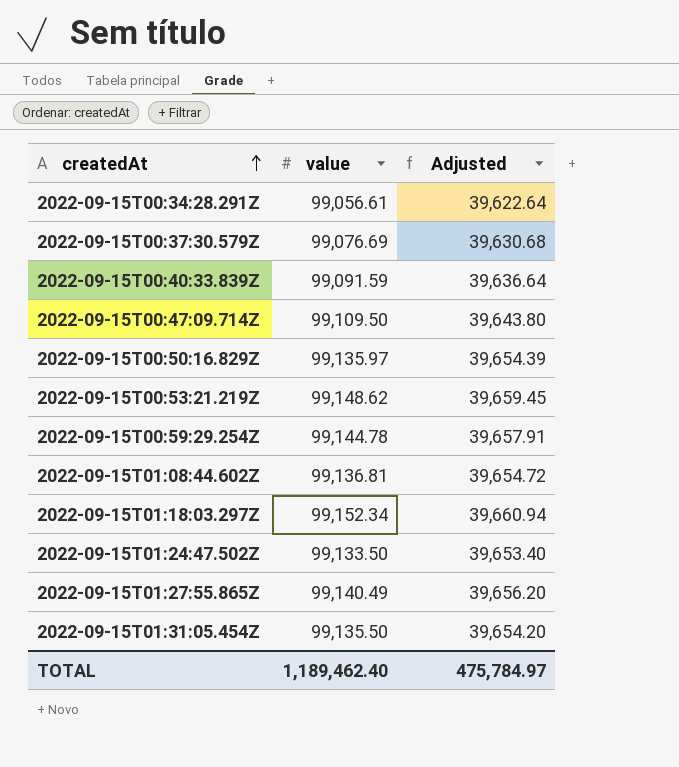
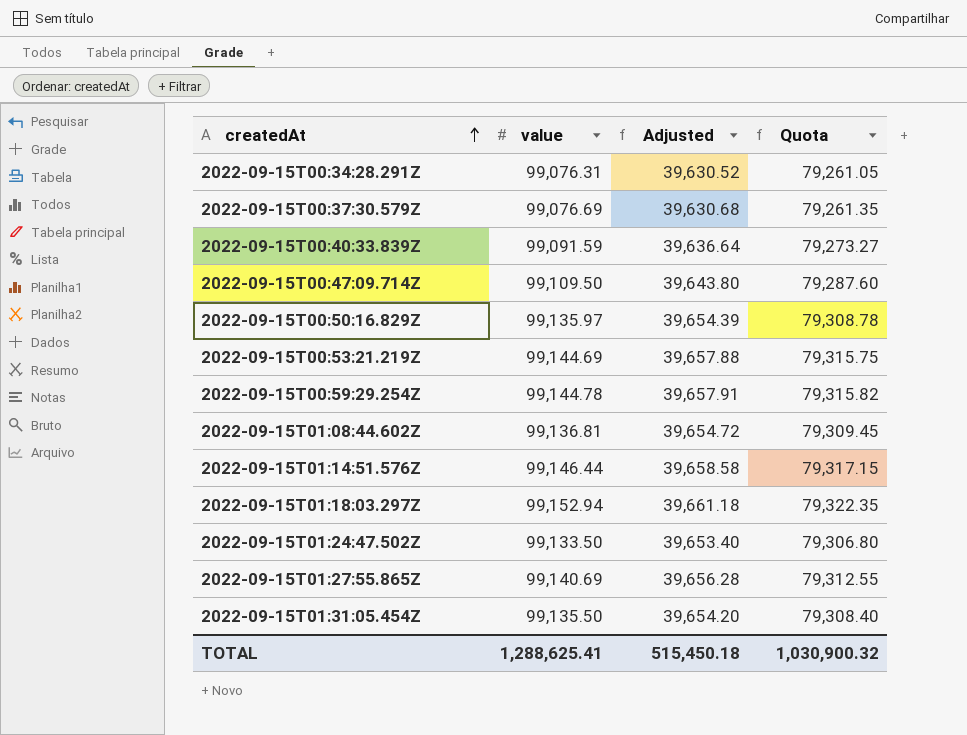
column Quota | formula: none -> [value] * 0.8
2022-09-15T00:34:28.291Z | value: 99,056.61 -> 99,076.31
2022-09-15T00:34:28.291Z | Adjusted: 39,622.64 -> 39,630.52
2022-09-15T00:53:21.219Z | value: 99,148.62 -> 99,144.69
2022-09-15T00:53:21.219Z | Adjusted: 39,659.45 -> 39,657.88
row 2022-09-15T01:14:51.576Z: none -> 99,146.44 | 39,658.58 | 79,317.15
2022-09-15T01:18:03.297Z | value: 99,152.34 -> 99,152.94
2022-09-15T01:18:03.297Z | Adjusted: 39,660.94 -> 39,661.18
2022-09-15T01:27:55.865Z | value: 99,140.49 -> 99,140.69
2022-09-15T01:27:55.865Z | Adjusted: 39,656.20 -> 39,656.28
TOTAL | value: 1,189,462.40 -> 1,288,625.41
TOTAL | Adjusted: 475,784.97 -> 515,450.18

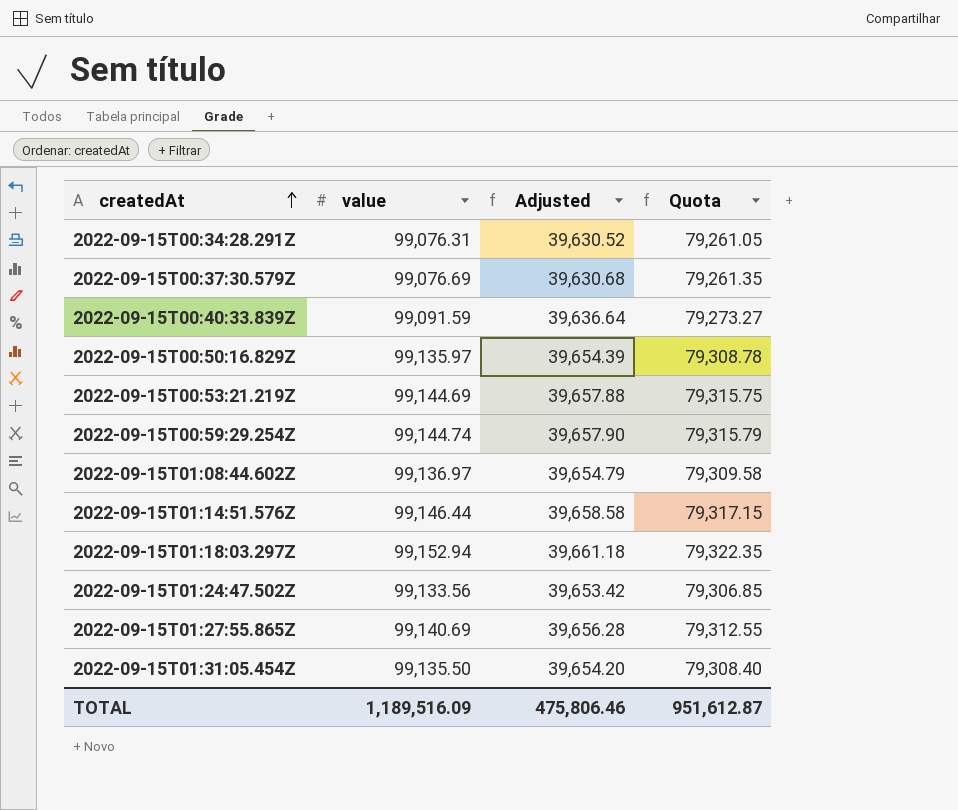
row 2022-09-15T00:47:09.714Z: 99,109.50 | 39,643.80 | 79,287.60 -> none
2022-09-15T00:59:29.254Z | value: 99,144.78 -> 99,144.74
2022-09-15T00:59:29.254Z | Adjusted: 39,657.91 -> 39,657.90
2022-09-15T00:59:29.254Z | Quota: 79,315.82 -> 79,315.79
2022-09-15T01:08:44.602Z | value: 99,136.81 -> 99,136.97
2022-09-15T01:08:44.602Z | Adjusted: 39,654.72 -> 39,654.79
2022-09-15T01:08:44.602Z | Quota: 79,309.45 -> 79,309.58
2022-09-15T01:24:47.502Z | value: 99,133.50 -> 99,133.56
2022-09-15T01:24:47.502Z | Adjusted: 39,653.40 -> 39,653.42
2022-09-15T01:24:47.502Z | Quota: 79,306.80 -> 79,306.85
TOTAL | value: 1,288,625.41 -> 1,189,516.09
TOTAL | Adjusted: 515,450.18 -> 475,806.46
TOTAL | Quota: 1,030,900.32 -> 951,612.87

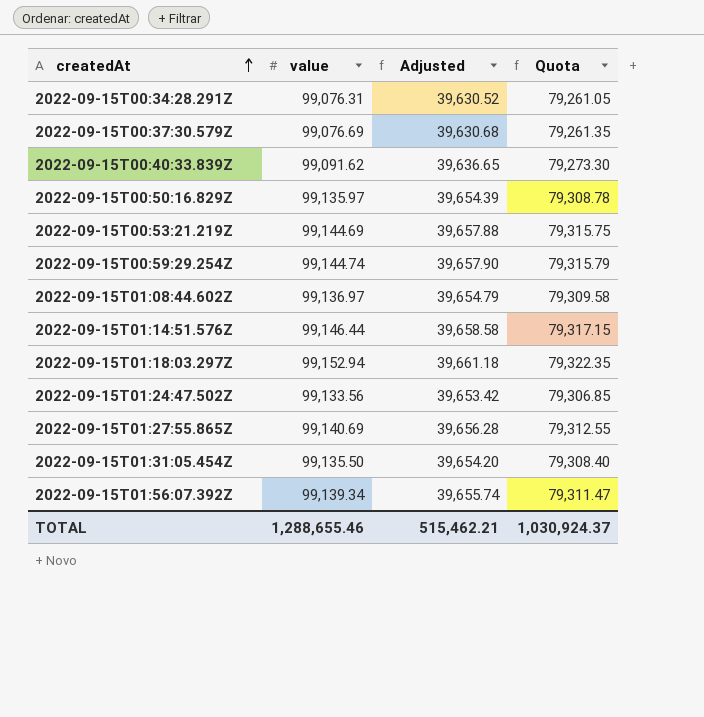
2022-09-15T00:40:33.839Z | value: 99,091.59 -> 99,091.62
2022-09-15T00:40:33.839Z | Adjusted: 39,636.64 -> 39,636.65
2022-09-15T00:40:33.839Z | Quota: 79,273.27 -> 79,273.30
row 2022-09-15T01:56:07.392Z: none -> 99,139.34 | 39,655.74 | 79,311.47
TOTAL | value: 1,189,516.09 -> 1,288,655.46
TOTAL | Adjusted: 475,806.46 -> 515,462.21
TOTAL | Quota: 951,612.87 -> 1,030,924.37

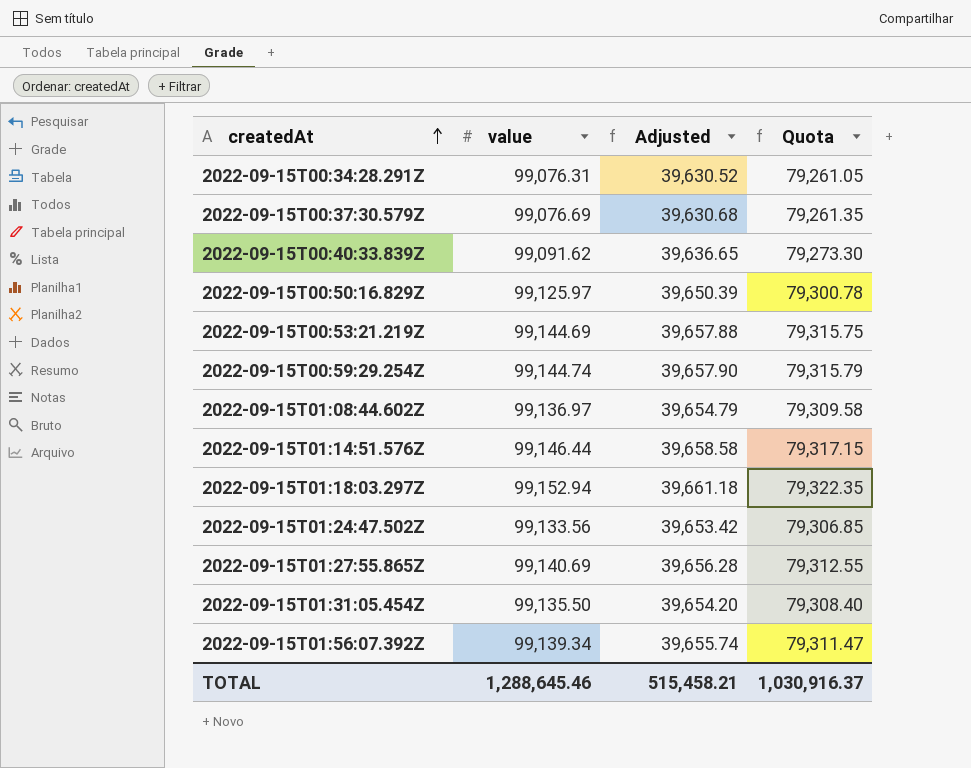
2022-09-15T00:50:16.829Z | value: 99,135.97 -> 99,125.97
2022-09-15T00:50:16.829Z | Adjusted: 39,654.39 -> 39,650.39
2022-09-15T00:50:16.829Z | Quota: 79,308.78 -> 79,300.78
TOTAL | value: 1,288,655.46 -> 1,288,645.46
TOTAL | Adjusted: 515,462.21 -> 515,458.21
TOTAL | Quota: 1,030,924.37 -> 1,030,916.37

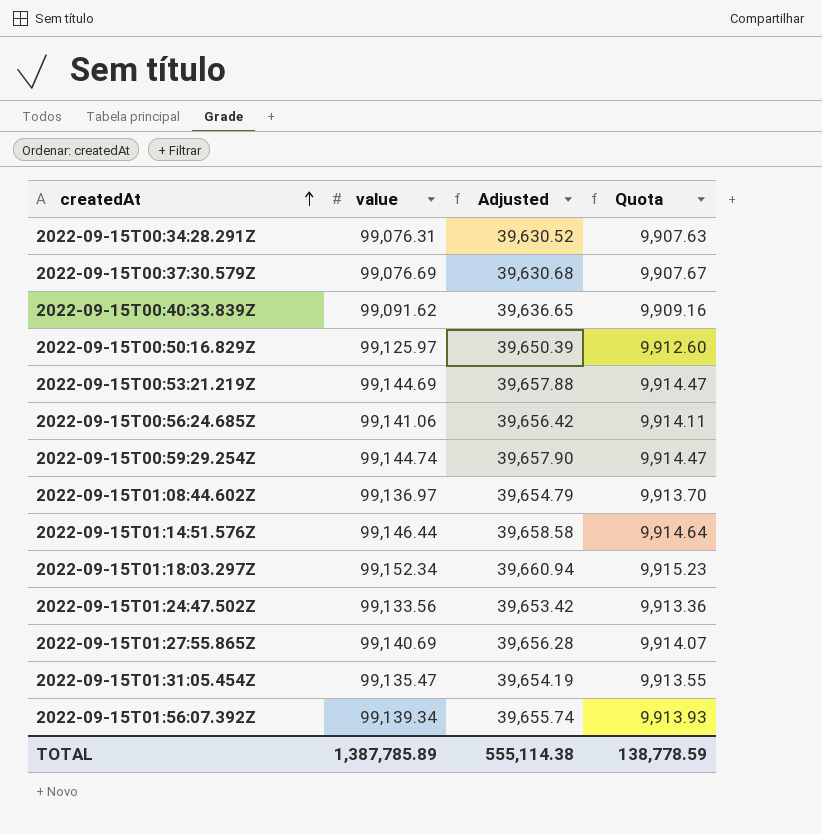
column Quota | formula: [value] * 0.8 -> [value] * 0.1
row 2022-09-15T00:56:24.685Z: none -> 99,141.06 | 39,656.42 | 9,914.11
2022-09-15T01:18:03.297Z | value: 99,152.94 -> 99,152.34
2022-09-15T01:18:03.297Z | Adjusted: 39,661.18 -> 39,660.94
2022-09-15T01:31:05.454Z | value: 99,135.50 -> 99,135.47
2022-09-15T01:31:05.454Z | Adjusted: 39,654.20 -> 39,654.19
TOTAL | value: 1,288,645.46 -> 1,387,785.89
TOTAL | Adjusted: 515,458.21 -> 555,114.38
TOTAL | Quota: 1,030,916.37 -> 138,778.59

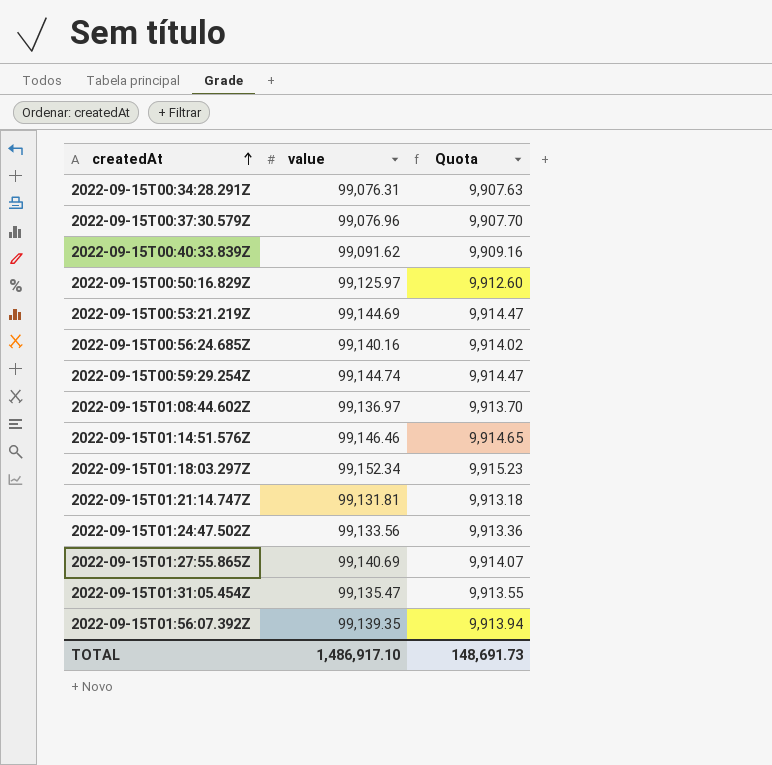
column Adjusted | formula: [value] * 0.4 -> none
2022-09-15T00:37:30.579Z | value: 99,076.69 -> 99,076.96
2022-09-15T00:37:30.579Z | Quota: 9,907.67 -> 9,907.70
2022-09-15T00:56:24.685Z | value: 99,141.06 -> 99,140.16
2022-09-15T00:56:24.685Z | Quota: 9,914.11 -> 9,914.02
2022-09-15T01:14:51.576Z | value: 99,146.44 -> 99,146.46
2022-09-15T01:14:51.576Z | Quota: 9,914.64 -> 9,914.65
row 2022-09-15T01:21:14.747Z: none -> 99,131.81 | 9,913.18
2022-09-15T01:56:07.392Z | value: 99,139.34 -> 99,139.35
2022-09-15T01:56:07.392Z | Quota: 9,913.93 -> 9,913.94
TOTAL | value: 1,387,785.89 -> 1,486,917.10
TOTAL | Quota: 138,778.59 -> 148,691.73

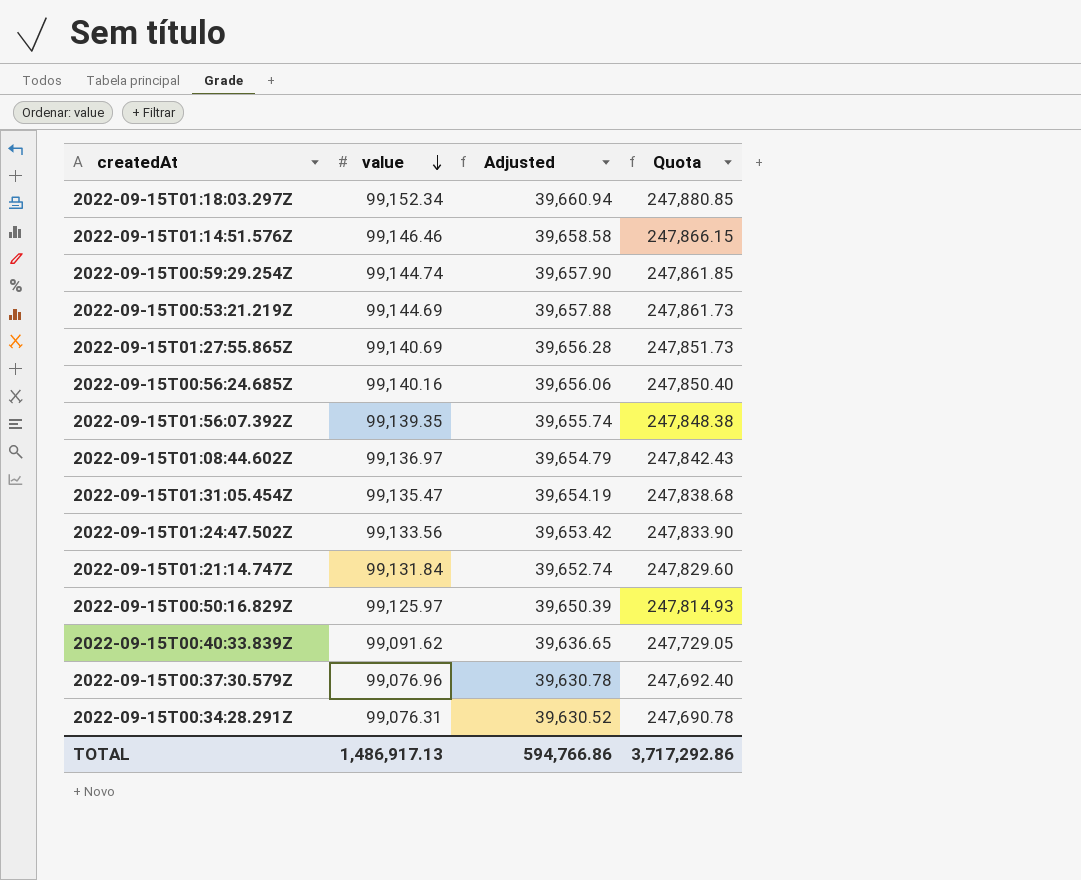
row order: createdAt ascending -> value descending
column Adjusted | formula: none -> [value] * 0.4
column Quota | formula: [value] * 0.1 -> [value] * 2.5
2022-09-15T01:21:14.747Z | value: 99,131.81 -> 99,131.84
TOTAL | value: 1,486,917.10 -> 1,486,917.13
TOTAL | Quota: 148,691.73 -> 3,717,292.86

